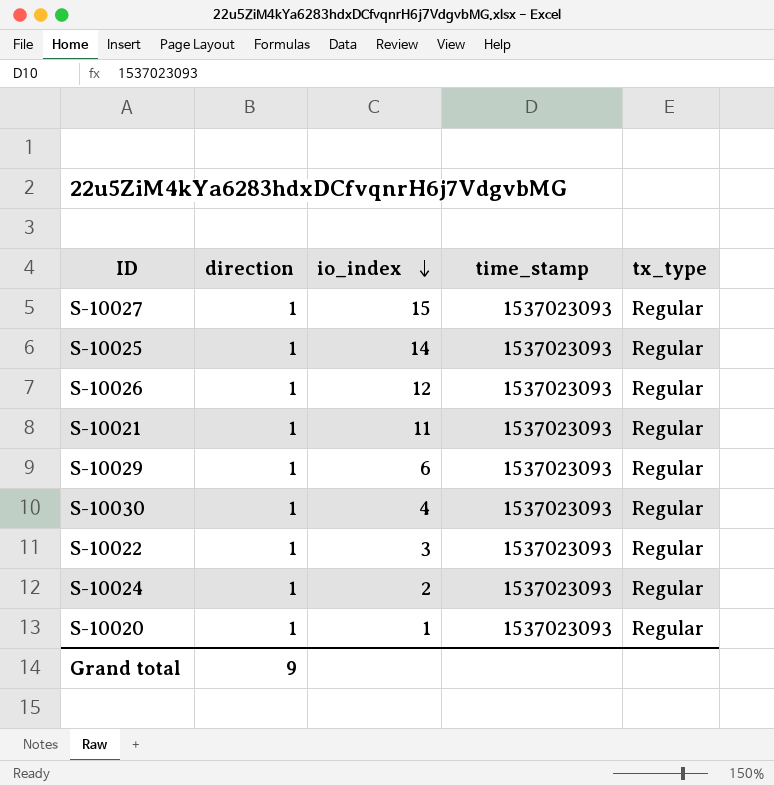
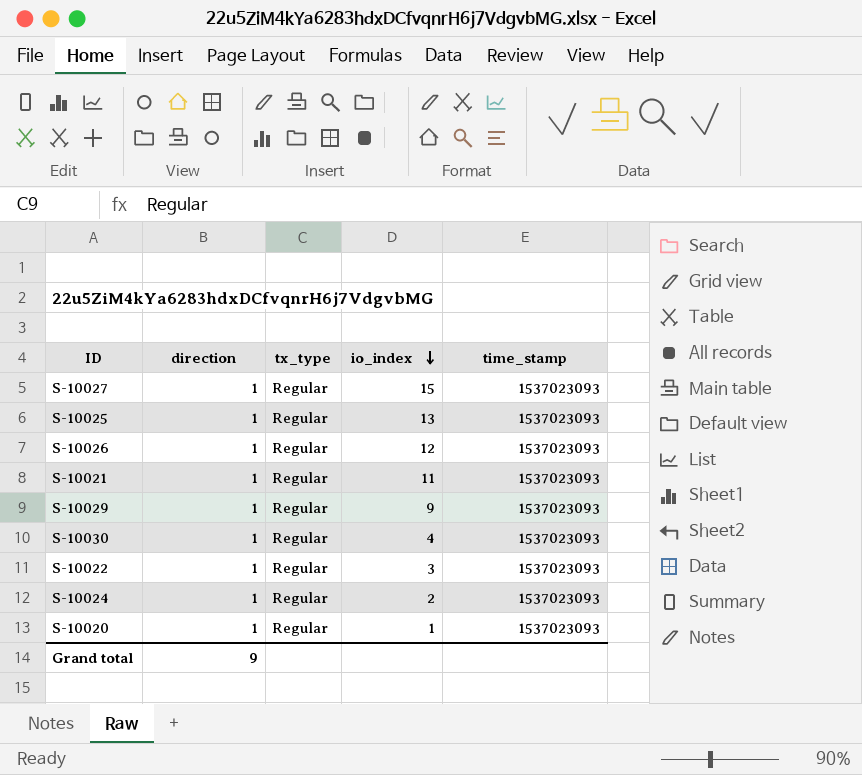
column tx_type | position: 5 -> 3
S-10025 | io_index: 14 -> 13
S-10029 | io_index: 6 -> 9

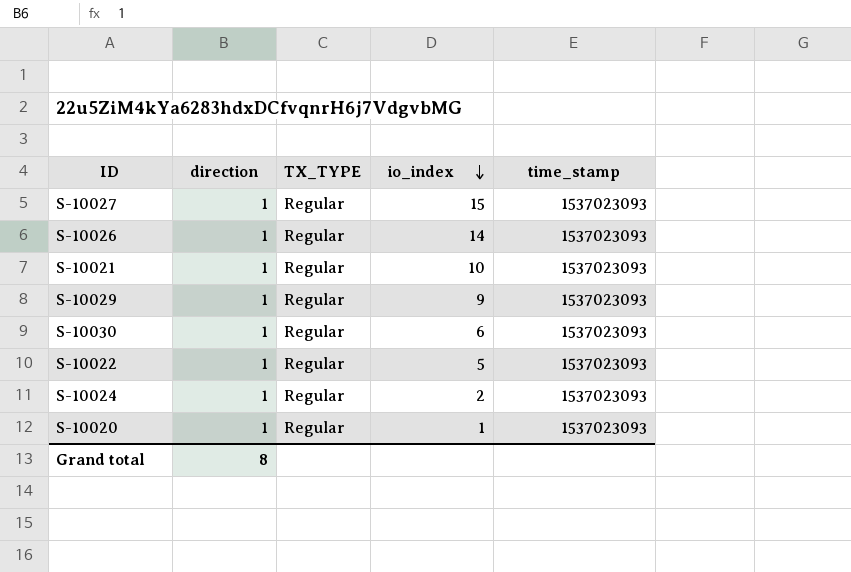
column name: tx_type -> TX_TYPE
row S-10025: 1 | Regular | 13 | 1537023093 -> none
S-10026 | io_index: 12 -> 14
S-10021 | io_index: 11 -> 10
S-10030 | io_index: 4 -> 6
S-10022 | io_index: 3 -> 5
Grand total | direction: 9 -> 8

